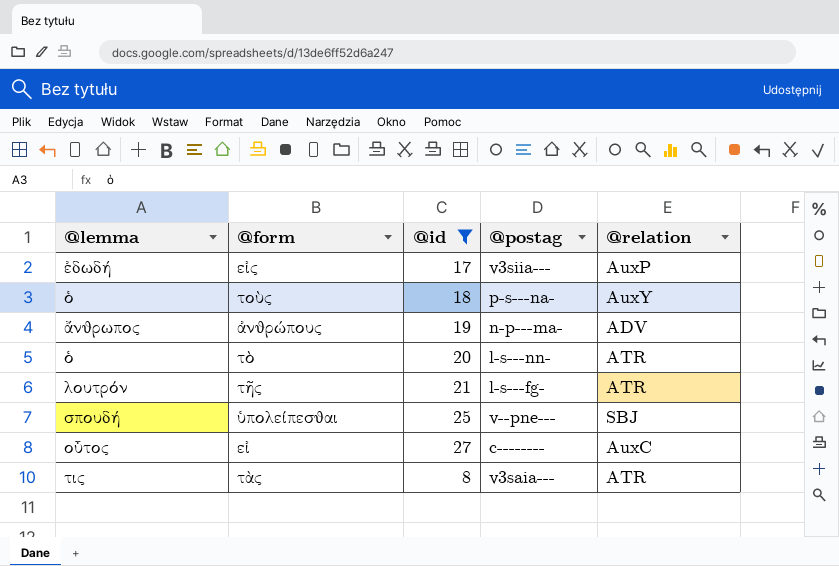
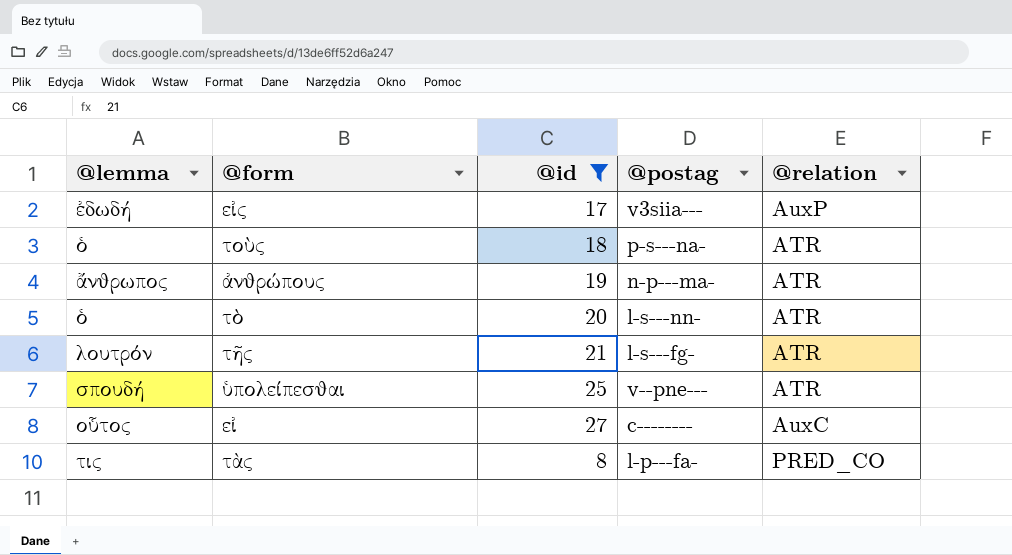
τοὺς | @relation: AuxY -> ATR
ἀνθρώπους | @relation: ADV -> ATR
ὑπολείπεσθαι | @relation: SBJ -> ATR
τὰς | @postag: v3saia--- -> l-p---fa-
τὰς | @relation: ATR -> PRED_CO

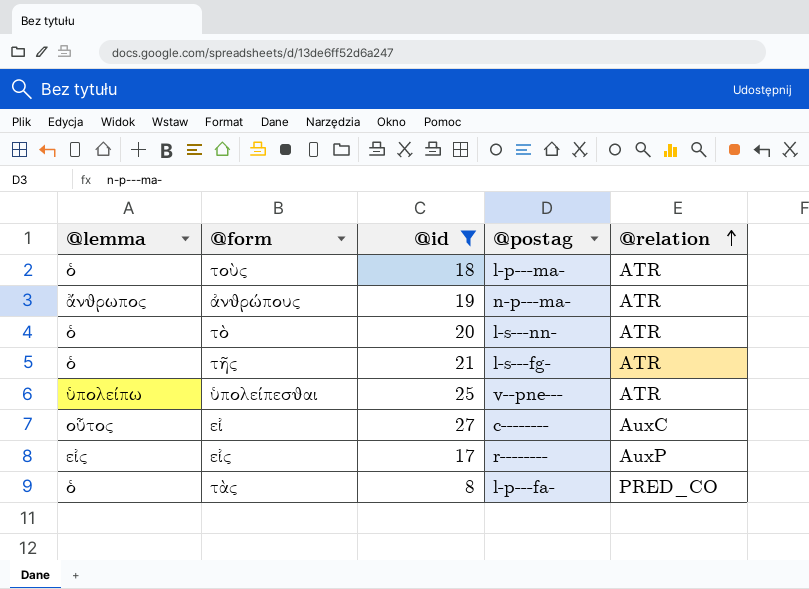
row order: none -> @relation ascending
τοὺς | @postag: p-s---na- -> l-p---ma-
τῆς | @lemma: λουτρόν -> ὁ
ὑπολείπεσθαι | @lemma: σπουδή -> ὑπολείπω
εἰς | @lemma: ἐδωδή -> εἰς
εἰς | @postag: v3siia--- -> r--------
τὰς | @lemma: τις -> ὁ

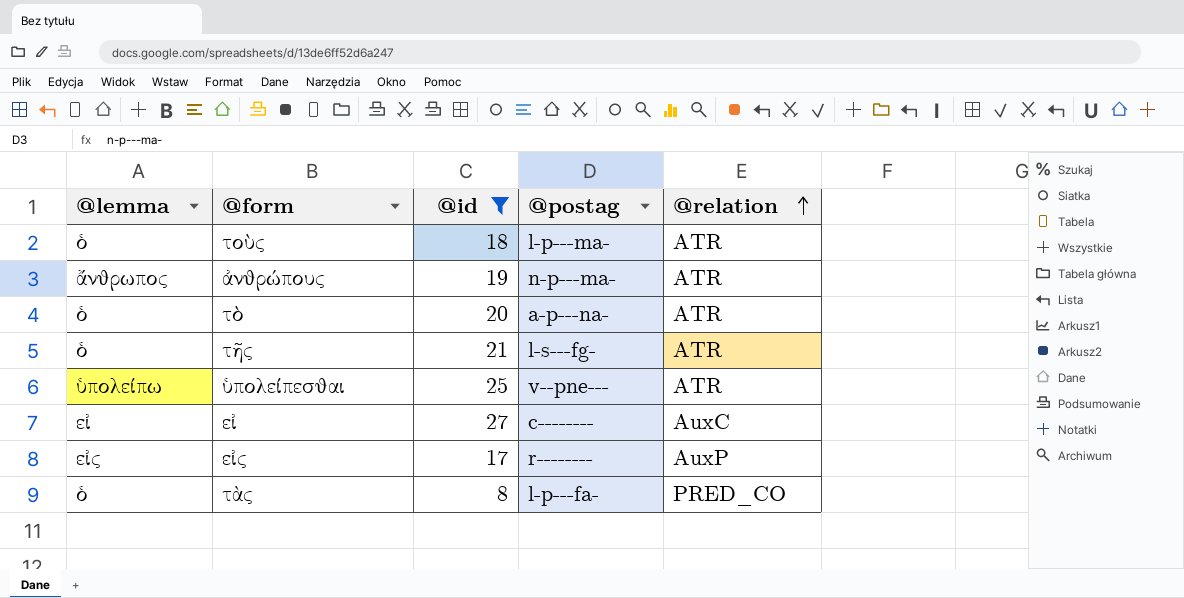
τὸ | @postag: l-s---nn- -> a-p---na-
εἰ | @lemma: οὗτος -> εἰ

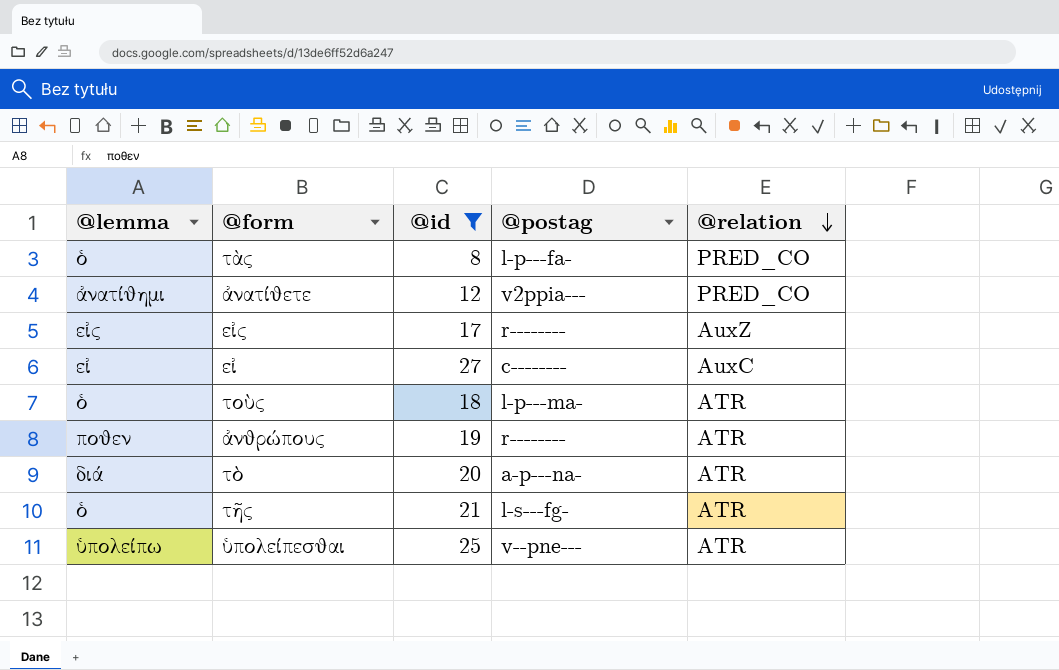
row order: @relation ascending -> @relation descending
row ἀνατίθετε: none -> ἀνατίθημι | 12 | v2ppia--- | PRED_CO
εἰς | @relation: AuxP -> AuxZ
ἀνθρώπους | @lemma: ἄνθρωπος -> ποθεν
ἀνθρώπους | @postag: n-p---ma- -> r--------
τὸ | @lemma: ὁ -> διά

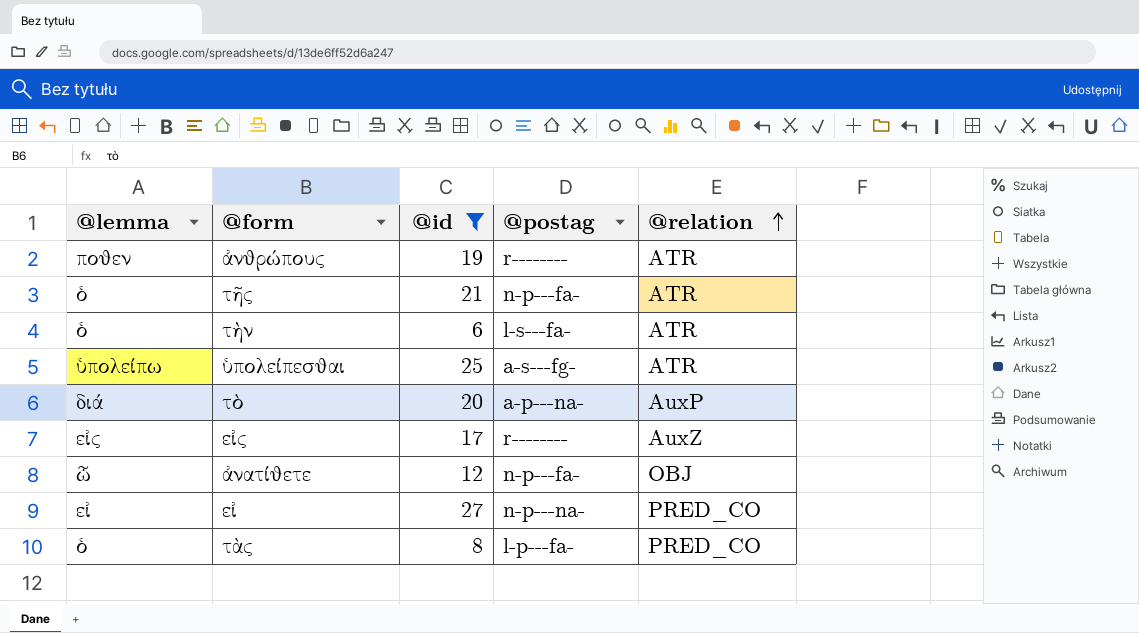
row order: @relation descending -> @relation ascending
row τοὺς: ὁ | 18 | l-p---ma- | ATR -> none
τῆς | @postag: l-s---fg- -> n-p---fa-
row τὴν: none -> ὁ | 6 | l-s---fa- | ATR
ὑπολείπεσθαι | @postag: v--pne--- -> a-s---fg-
τὸ | @relation: ATR -> AuxP
ἀνατίθετε | @lemma: ἀνατίθημι -> ὦ
ἀνατίθετε | @postag: v2ppia--- -> n-p---fa-
ἀνατίθετε | @relation: PRED_CO -> OBJ
εἰ | @postag: c-------- -> n-p---na-
εἰ | @relation: AuxC -> PRED_CO

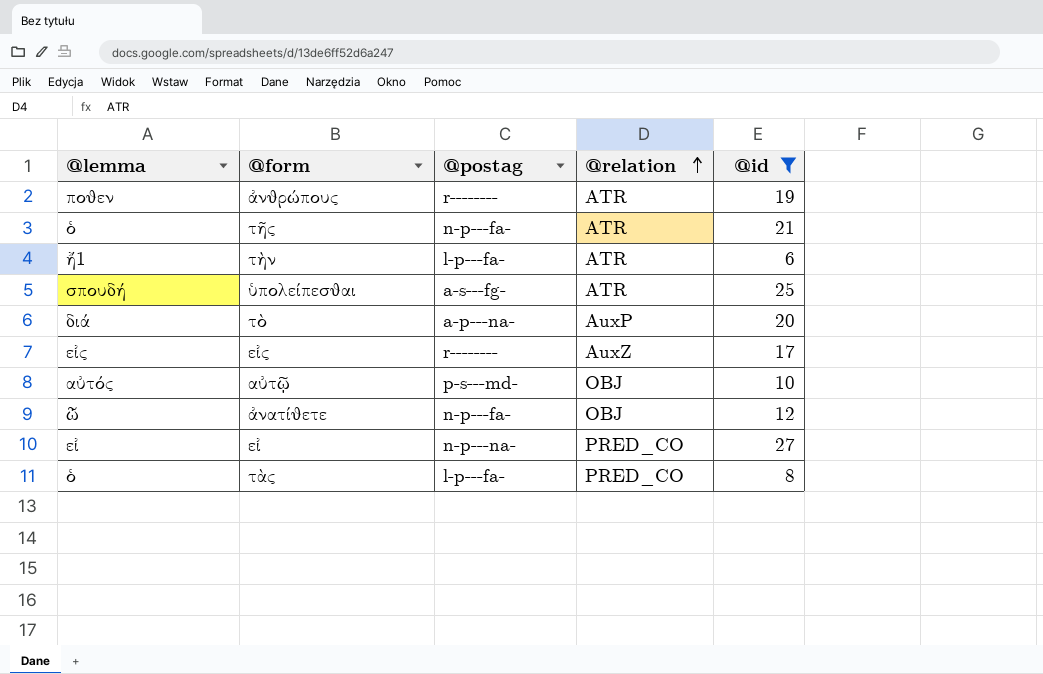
column @id | position: 3 -> 5
τὴν | @lemma: ὁ -> ἤ1
τὴν | @postag: l-s---fa- -> l-p---fa-
ὑπολείπεσθαι | @lemma: ὑπολείπω -> σπουδή
row αὐτῷ: none -> αὐτός | p-s---md- | OBJ | 10

